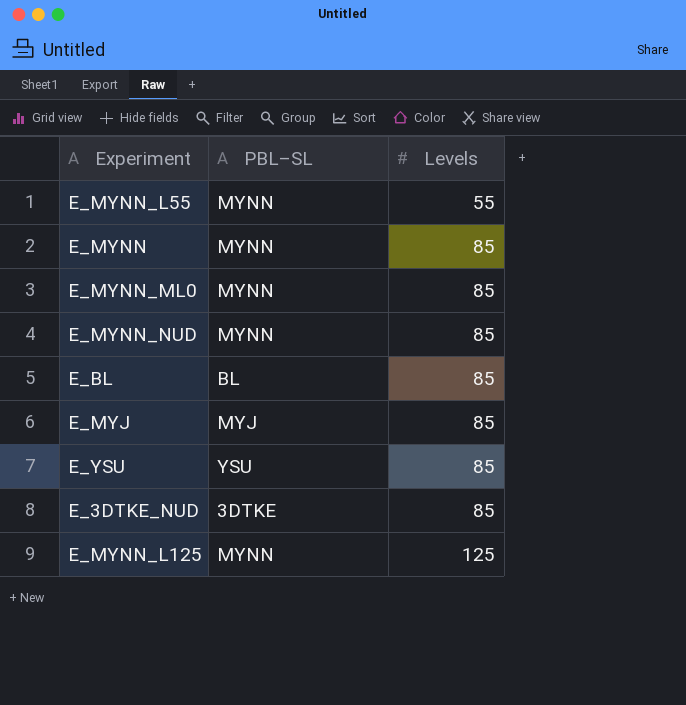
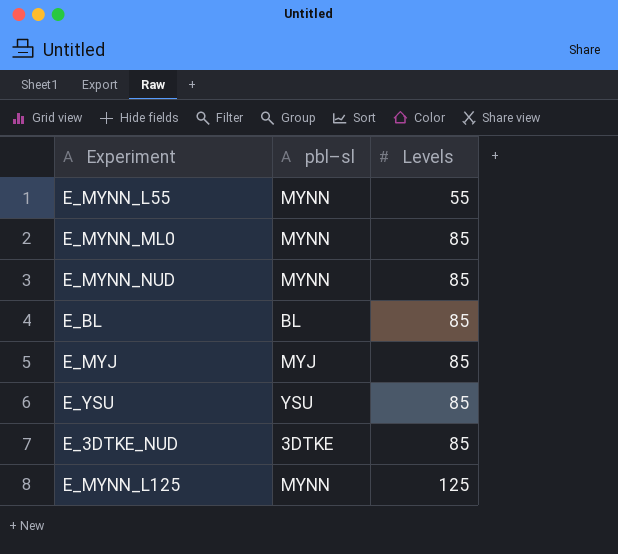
column name: PBL–SL -> pbl–sl
row E_MYNN: MYNN | 85 -> none

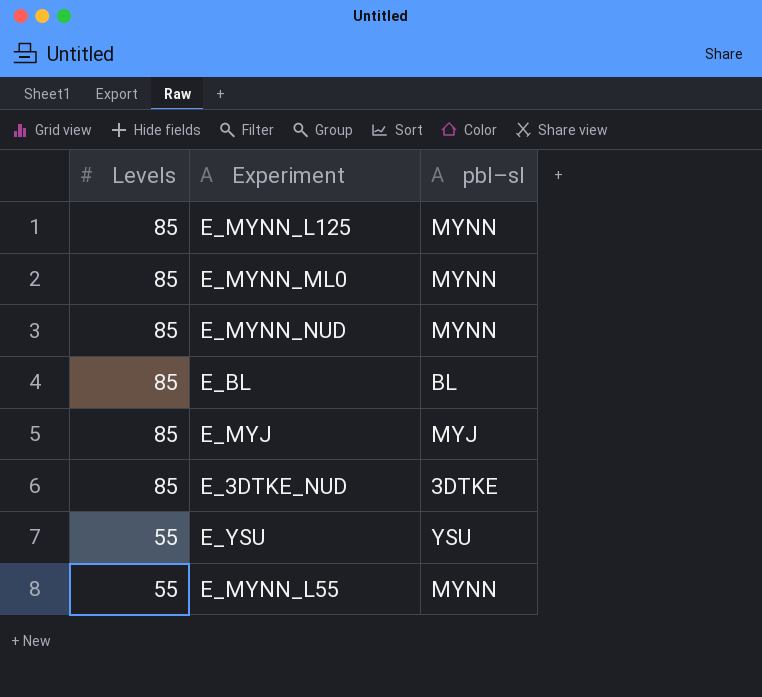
row order: Levels ascending -> Levels descending
column Levels | position: 3 -> 1
E_MYNN_L125 | Levels: 125 -> 85
E_YSU | Levels: 85 -> 55

